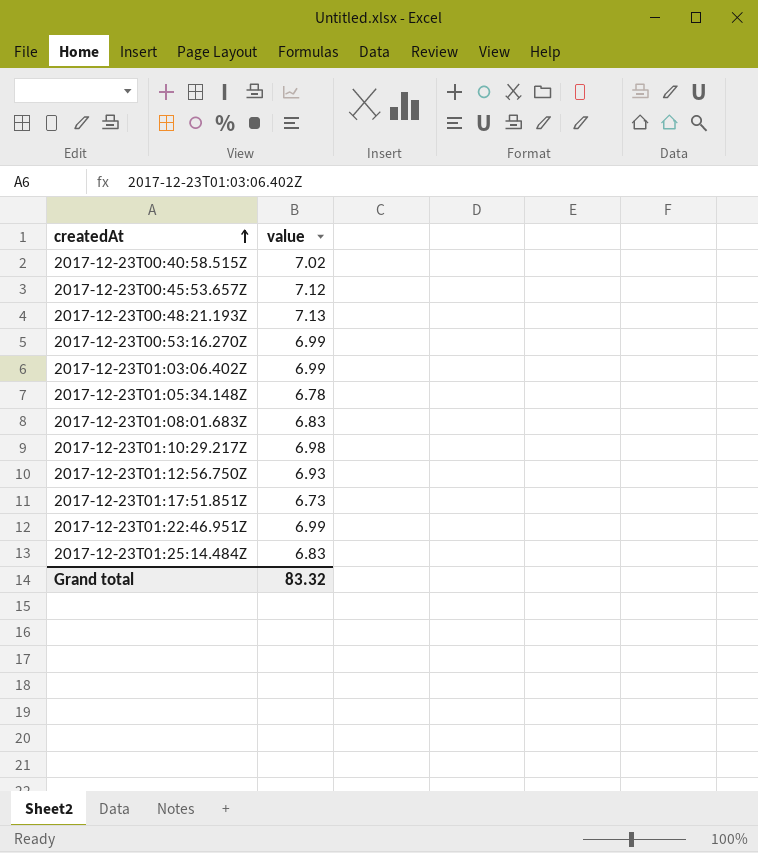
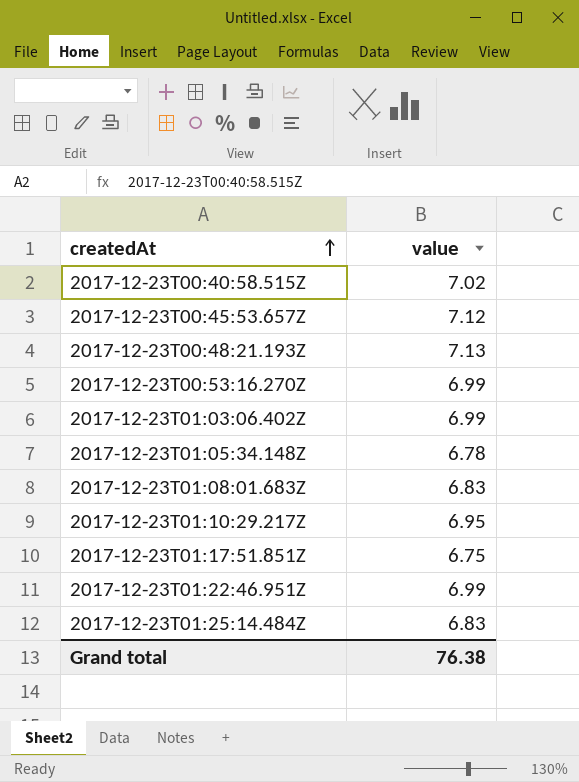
row 2017-12-23T01:12:56.750Z: 6.93 -> none
2017-12-23T01:10:29.217Z | value: 6.98 -> 6.95
2017-12-23T01:17:51.851Z | value: 6.73 -> 6.75
Grand total | value: 83.32 -> 76.38

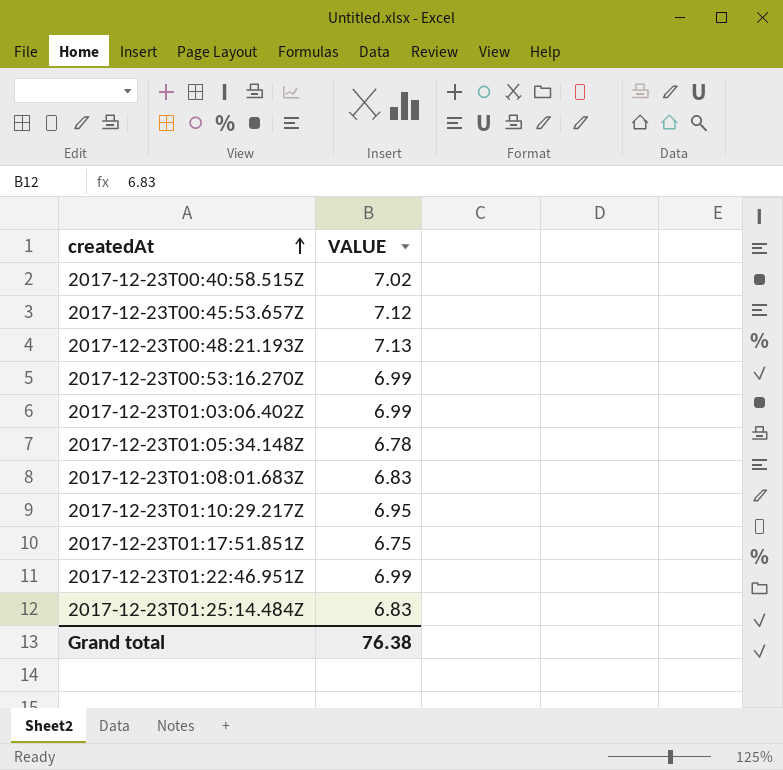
column name: value -> VALUE

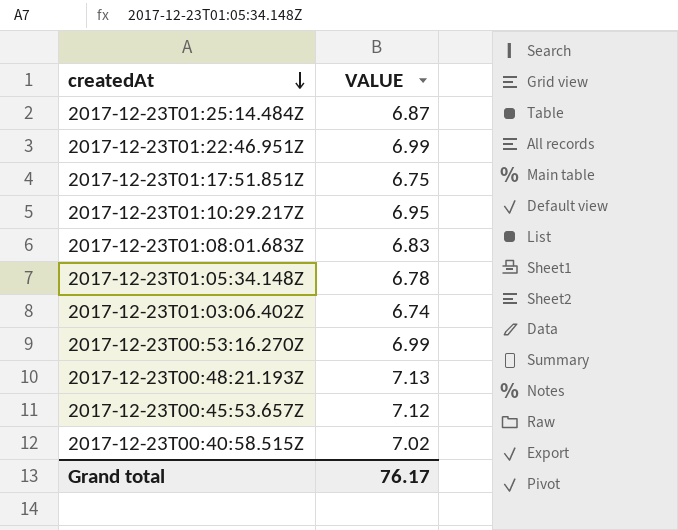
row order: createdAt ascending -> createdAt descending
2017-12-23T01:25:14.484Z | VALUE: 6.83 -> 6.87
2017-12-23T01:03:06.402Z | VALUE: 6.99 -> 6.74
Grand total | VALUE: 76.38 -> 76.17

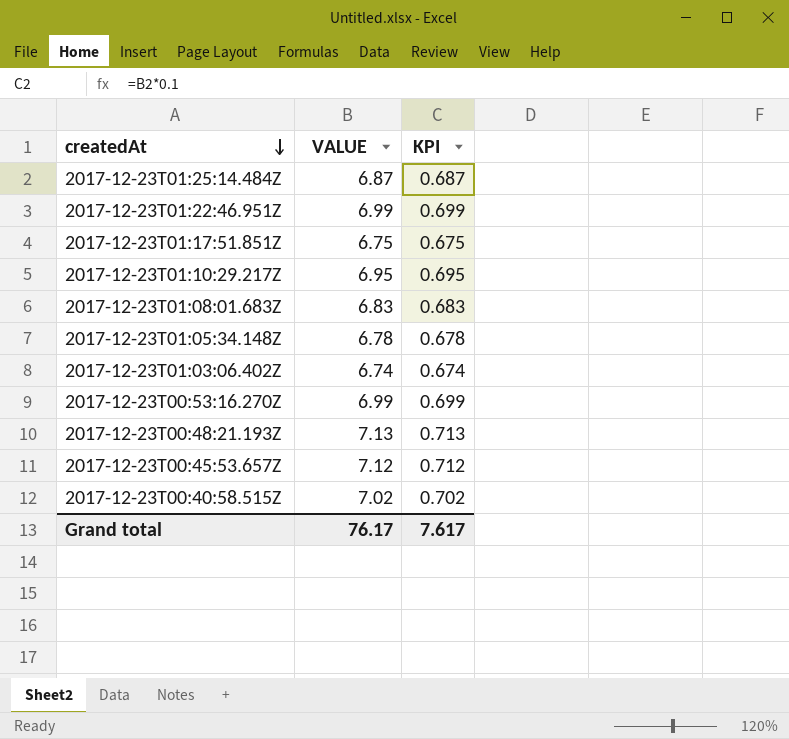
column KPI | formula: none -> [VALUE] * 0.1

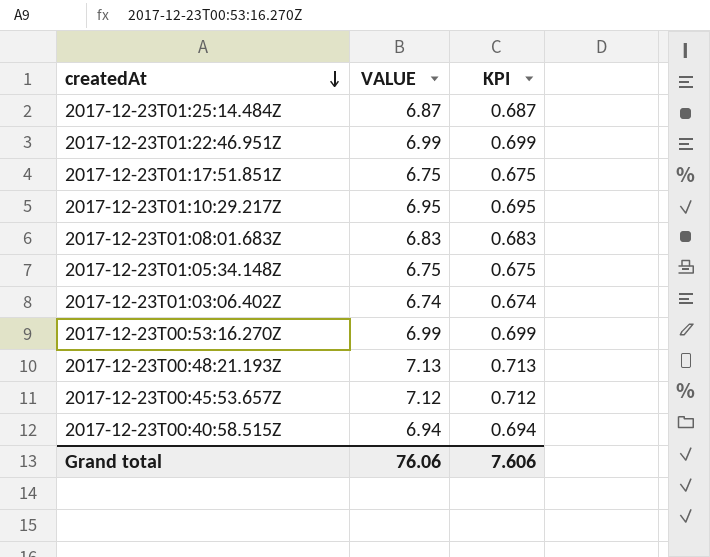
2017-12-23T01:05:34.148Z | VALUE: 6.78 -> 6.75
2017-12-23T01:05:34.148Z | KPI: 0.678 -> 0.675
2017-12-23T00:40:58.515Z | VALUE: 7.02 -> 6.94
2017-12-23T00:40:58.515Z | KPI: 0.702 -> 0.694
Grand total | VALUE: 76.17 -> 76.06
Grand total | KPI: 7.617 -> 7.606

